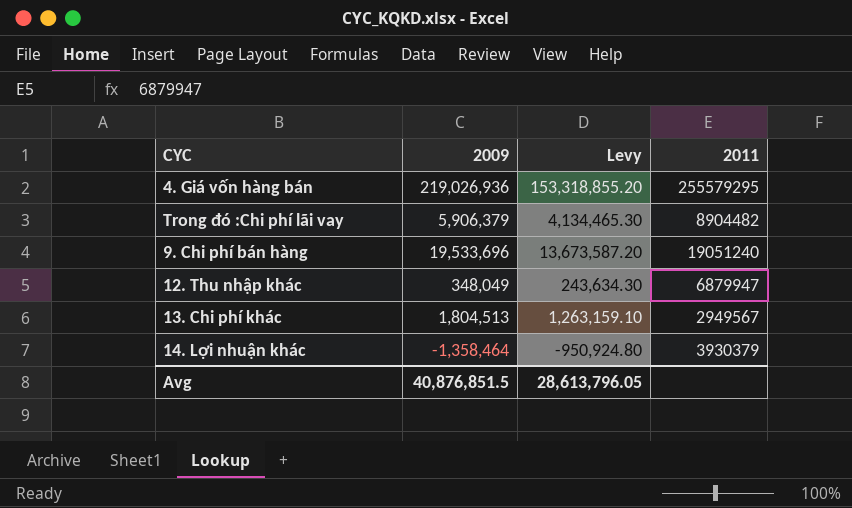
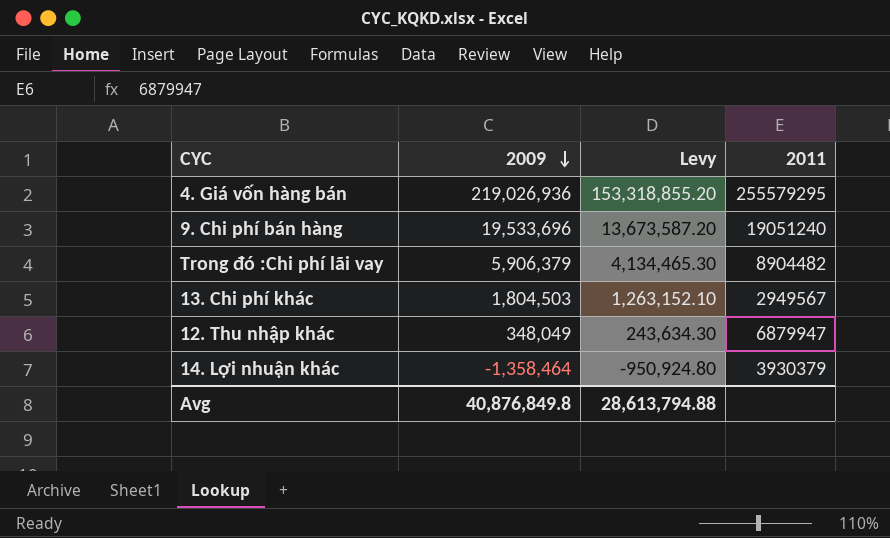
row order: none -> 2009 descending
13. Chi phí khác | 2009: 1,804,513 -> 1,804,503
13. Chi phí khác | Levy: 1,263,159.10 -> 1,263,152.10
Avg | 2009: 40,876,851.5 -> 40,876,849.8
Avg | Levy: 28,613,796.05 -> 28,613,794.88

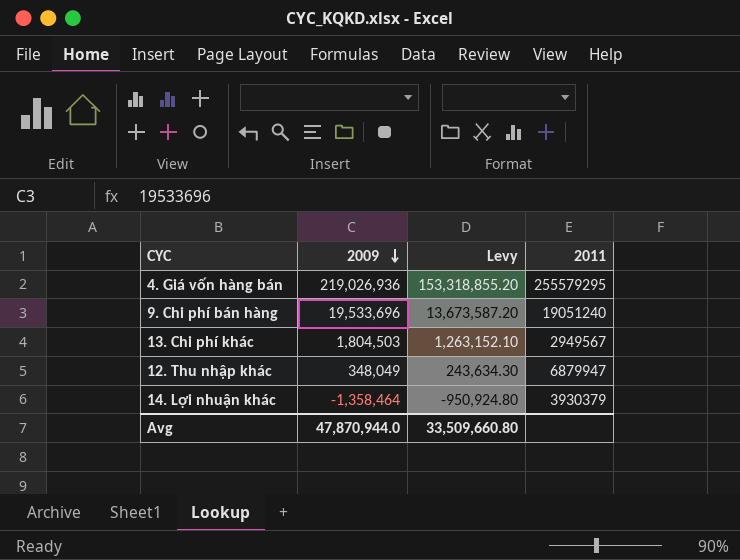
row Trong đó :Chi phí lãi vay: 5,906,379 | 4,134,465.30 | 8904482 -> none
Avg | 2009: 40,876,849.8 -> 47,870,944.0
Avg | Levy: 28,613,794.88 -> 33,509,660.80

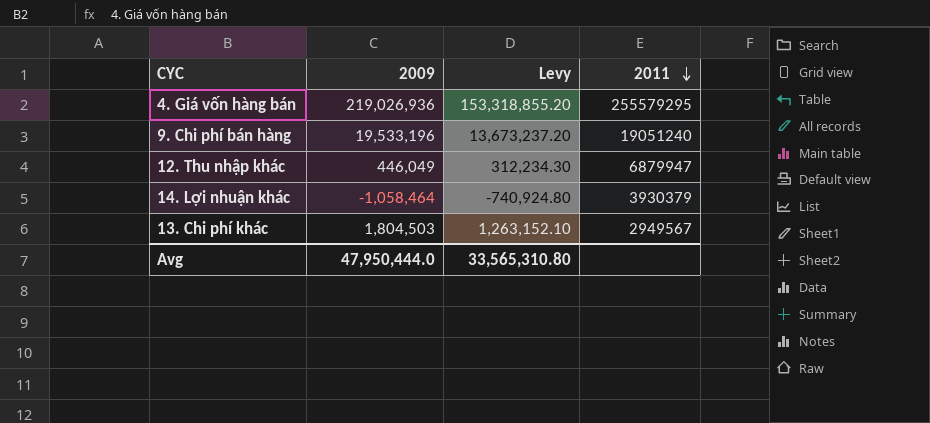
row order: 2009 descending -> 2011 descending
9. Chi phí bán hàng | 2009: 19,533,696 -> 19,533,196
9. Chi phí bán hàng | Levy: 13,673,587.20 -> 13,673,237.20
12. Thu nhập khác | 2009: 348,049 -> 446,049
12. Thu nhập khác | Levy: 243,634.30 -> 312,234.30
14. Lợi nhuận khác | 2009: -1,358,464 -> -1,058,464
14. Lợi nhuận khác | Levy: -950,924.80 -> -740,924.80
Avg | 2009: 47,870,944.0 -> 47,950,444.0
Avg | Levy: 33,509,660.80 -> 33,565,310.80

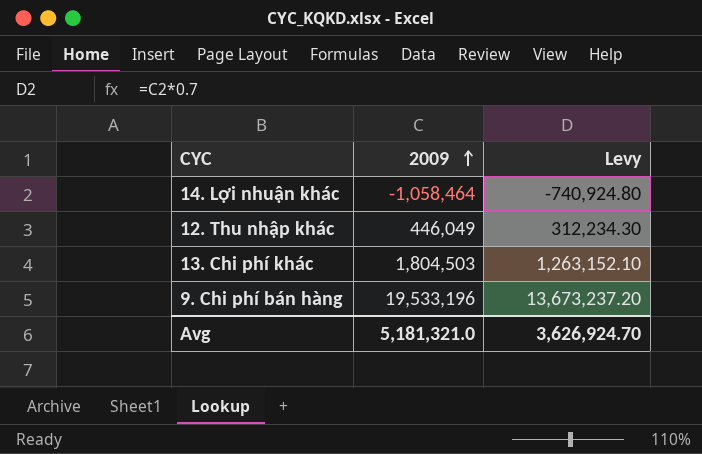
row order: 2011 descending -> 2009 ascending
column 2011 | position: 4 -> none
row 4. Giá vốn hàng bán: 219,026,936 | 153,318,855.20 | 255579295 -> none
Avg | 2009: 47,950,444.0 -> 5,181,321.0
Avg | Levy: 33,565,310.80 -> 3,626,924.70

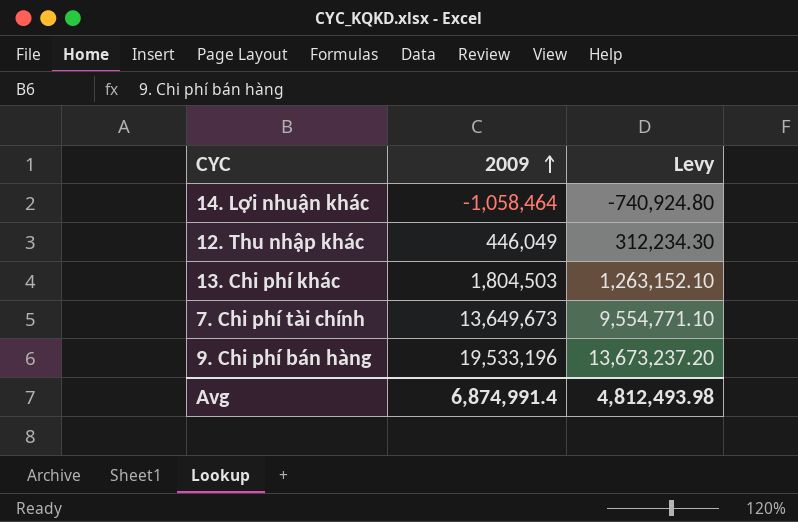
row 7. Chi phí tài chính: none -> 13,649,673 | 9,554,771.10
Avg | 2009: 5,181,321.0 -> 6,874,991.4
Avg | Levy: 3,626,924.70 -> 4,812,493.98

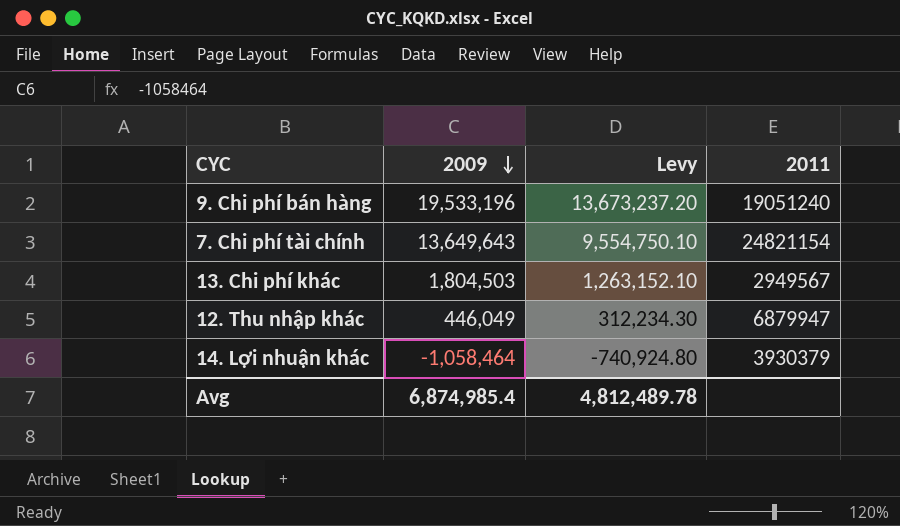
row order: 2009 ascending -> 2009 descending
column 2011 | position: none -> 4
7. Chi phí tài chính | 2009: 13,649,673 -> 13,649,643
7. Chi phí tài chính | Levy: 9,554,771.10 -> 9,554,750.10
Avg | 2009: 6,874,991.4 -> 6,874,985.4
Avg | Levy: 4,812,493.98 -> 4,812,489.78

